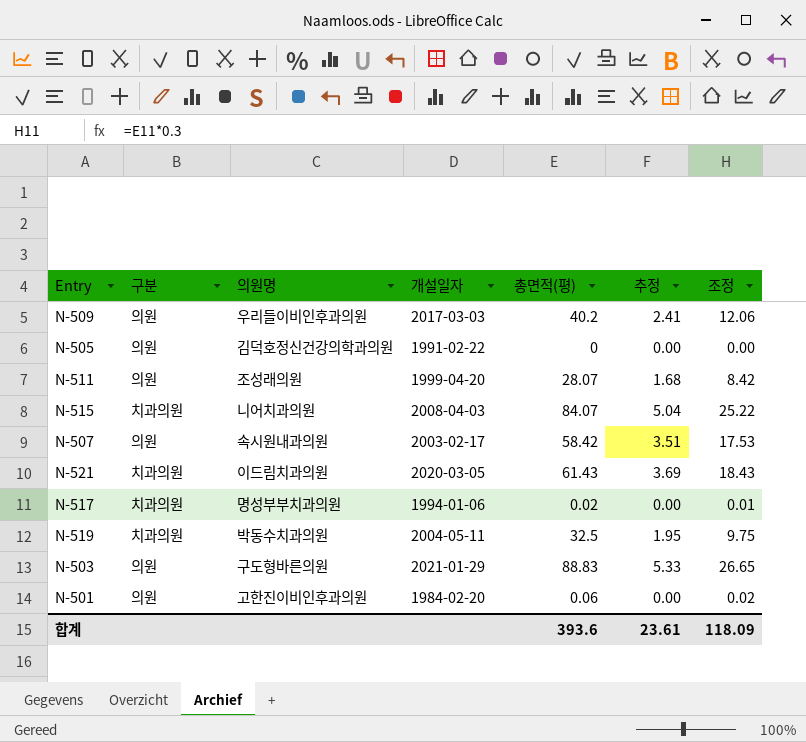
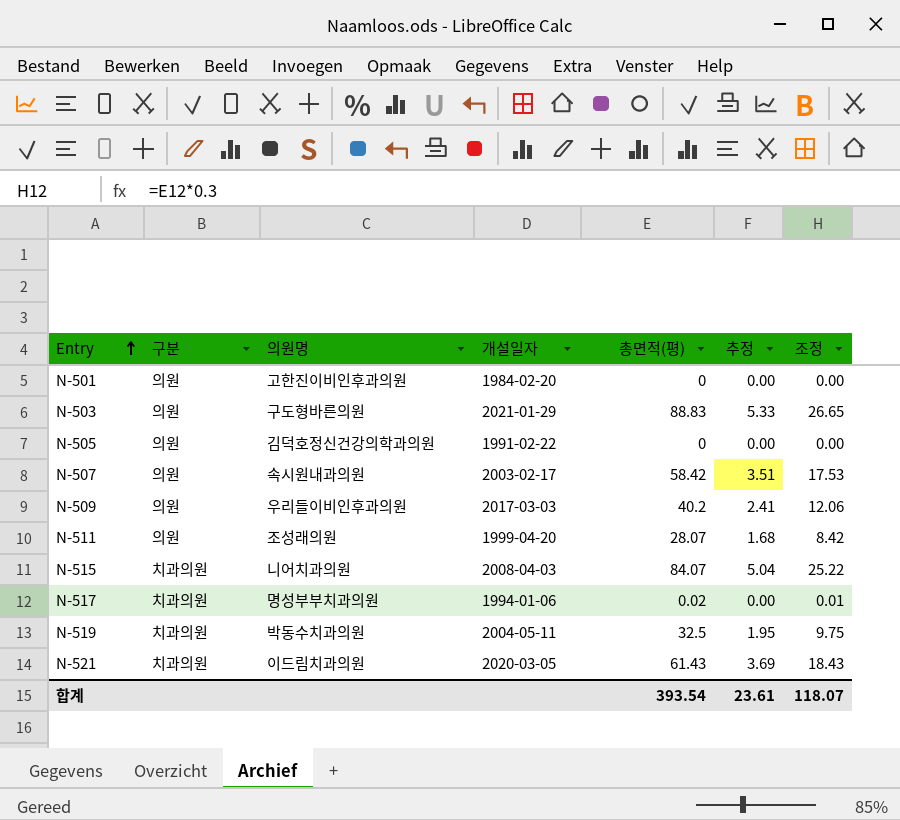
row order: none -> Entry ascending
N-501 | 총면적(평): 0.06 -> 0
N-501 | 조정: 0.02 -> 0.00
합계 | 총면적(평): 393.6 -> 393.54
합계 | 조정: 118.09 -> 118.07

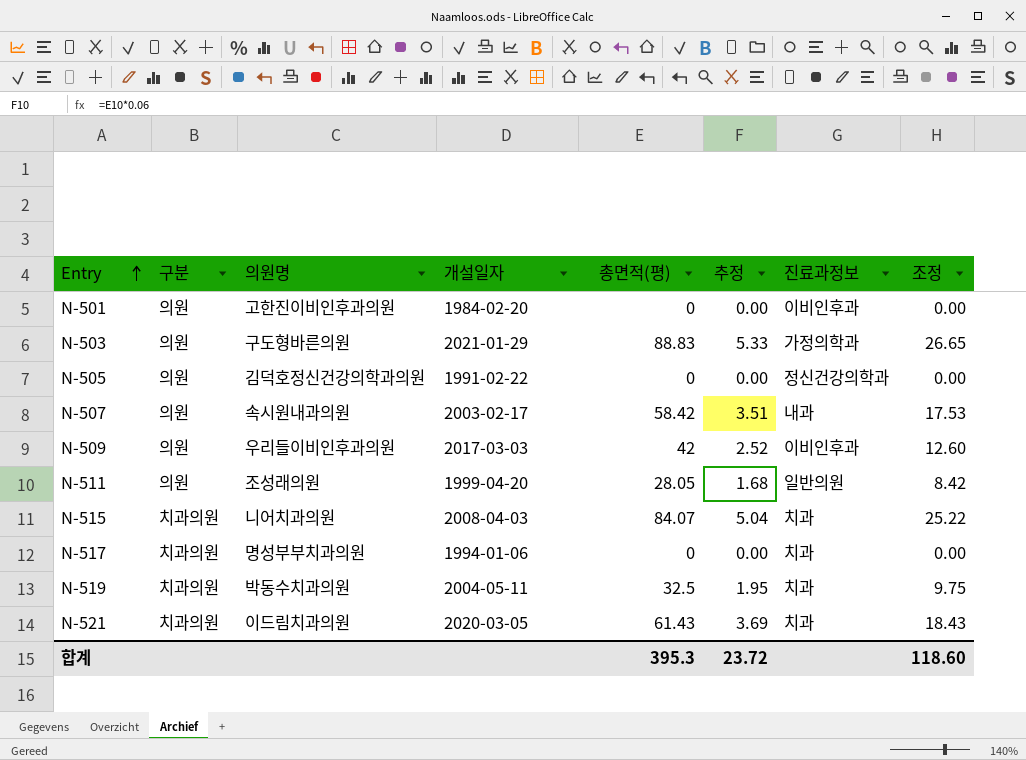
column 진료과정보 | position: none -> 7
N-509 | 총면적(평): 40.2 -> 42
N-509 | 추정: 2.41 -> 2.52
N-509 | 조정: 12.06 -> 12.60
N-511 | 총면적(평): 28.07 -> 28.05
N-517 | 총면적(평): 0.02 -> 0
N-517 | 조정: 0.01 -> 0.00
합계 | 총면적(평): 393.54 -> 395.3
합계 | 추정: 23.61 -> 23.72
합계 | 조정: 118.07 -> 118.60

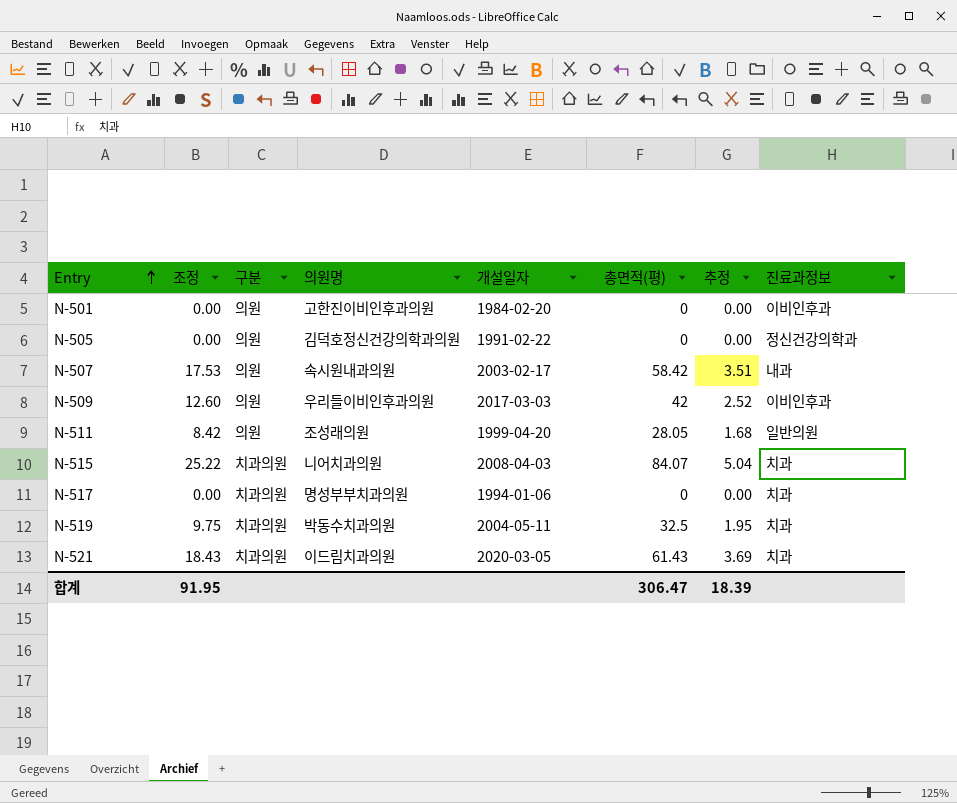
column 조정 | position: 8 -> 2
row N-503: 의원 | 구도형바른의원 | 2021-01-29 | 88.83 | 5.33 | 가정의학과 | 26.65 -> none
합계 | 조정: 118.60 -> 91.95
합계 | 총면적(평): 395.3 -> 306.47
합계 | 추정: 23.72 -> 18.39

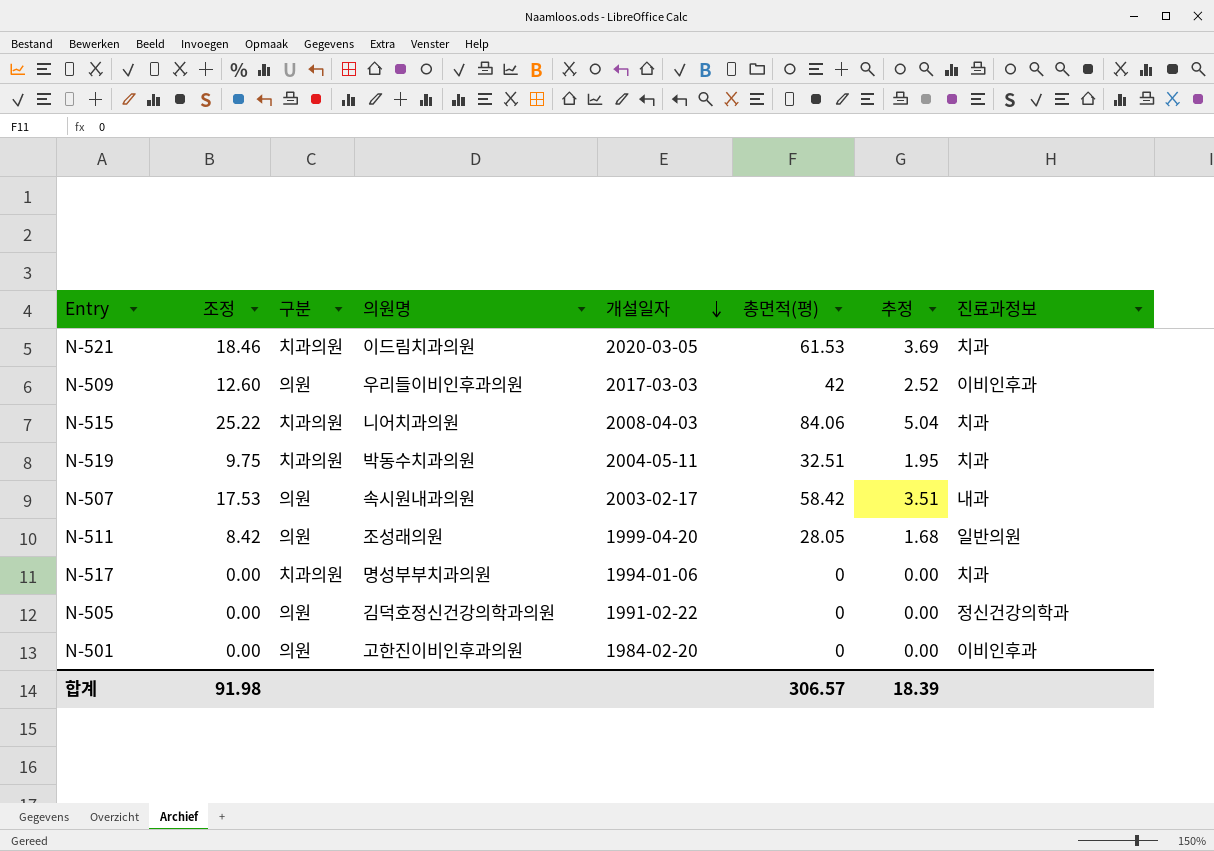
row order: Entry ascending -> 개설일자 descending
N-521 | 조정: 18.43 -> 18.46
N-521 | 총면적(평): 61.43 -> 61.53
N-515 | 총면적(평): 84.07 -> 84.06
N-519 | 총면적(평): 32.5 -> 32.51
합계 | 조정: 91.95 -> 91.98
합계 | 총면적(평): 306.47 -> 306.57

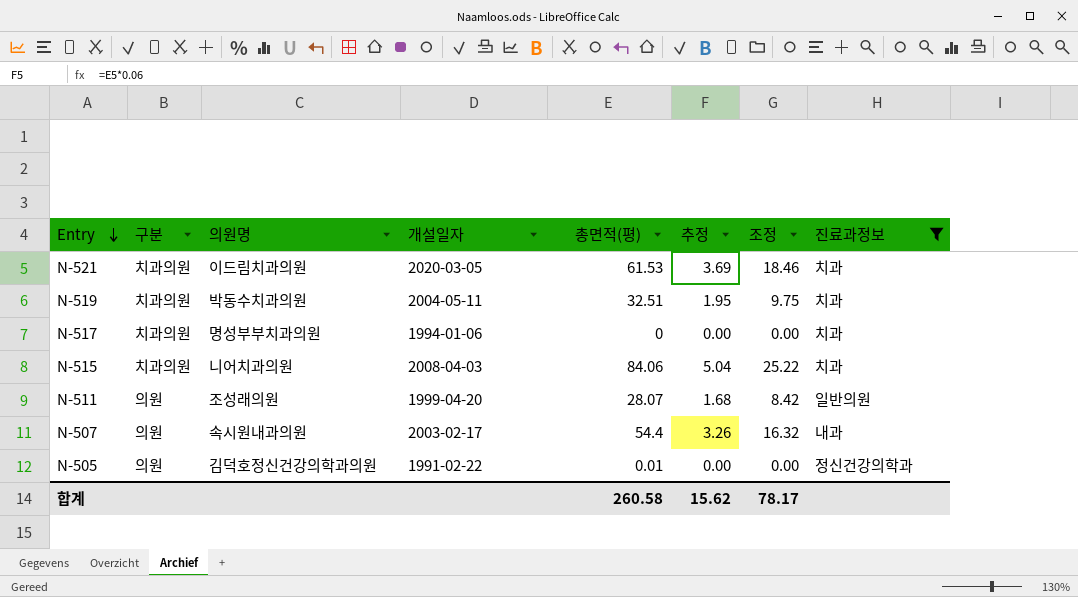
filter: none -> 진료과정보 != 이비인후과
row order: 개설일자 descending -> Entry descending
column 조정 | position: 2 -> 7
N-511 | 총면적(평): 28.05 -> 28.07
N-507 | 총면적(평): 58.42 -> 54.4
N-507 | 추정: 3.51 -> 3.26
N-507 | 조정: 17.53 -> 16.32
N-505 | 총면적(평): 0 -> 0.01
합계 | 총면적(평): 306.57 -> 260.58
합계 | 추정: 18.39 -> 15.62
합계 | 조정: 91.98 -> 78.17

